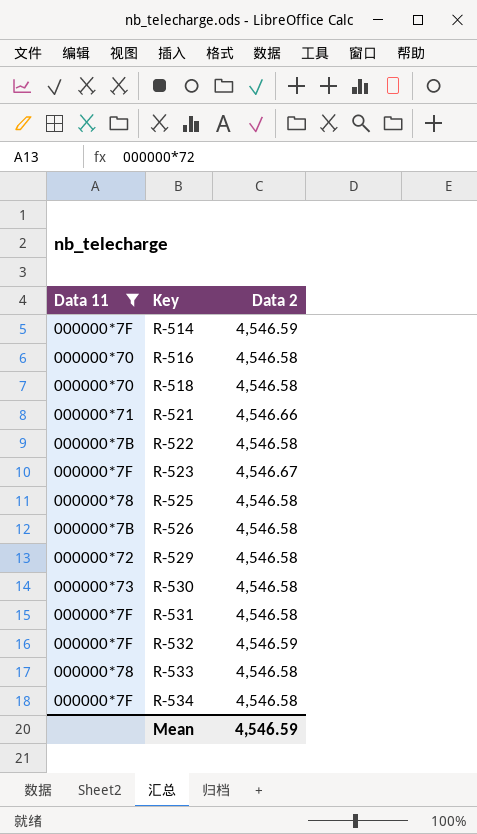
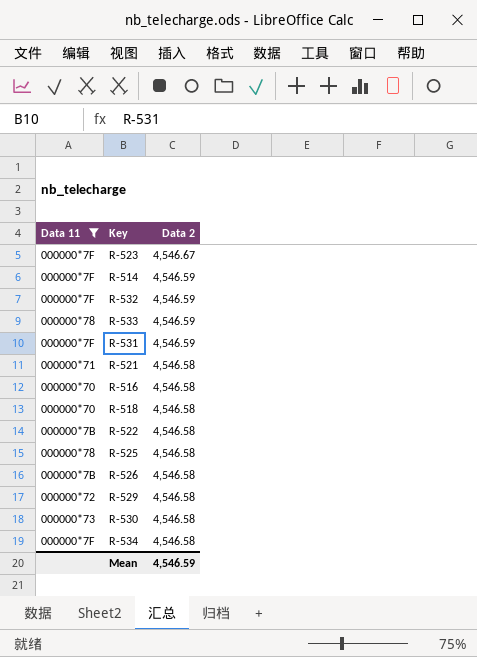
row order: Key ascending -> Data 2 descending
R-533 | Data 2: 4,546.58 -> 4,546.59
R-531 | Data 2: 4,546.58 -> 4,546.59
R-521 | Data 2: 4,546.66 -> 4,546.58

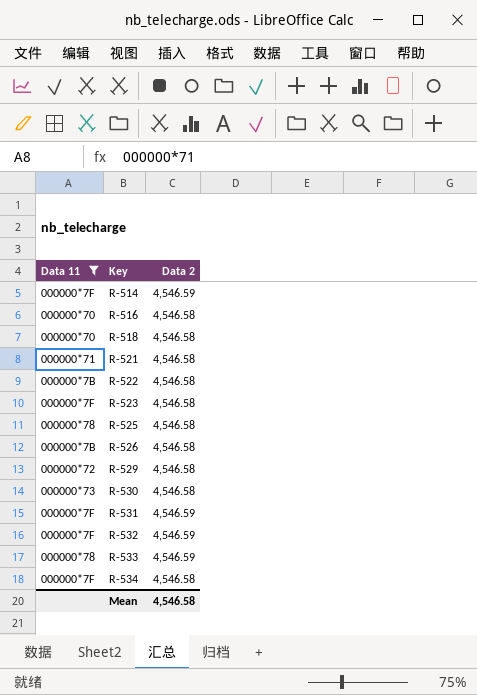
row order: Data 2 descending -> Key ascending
R-523 | Data 2: 4,546.67 -> 4,546.58
Mean | Data 2: 4,546.59 -> 4,546.58

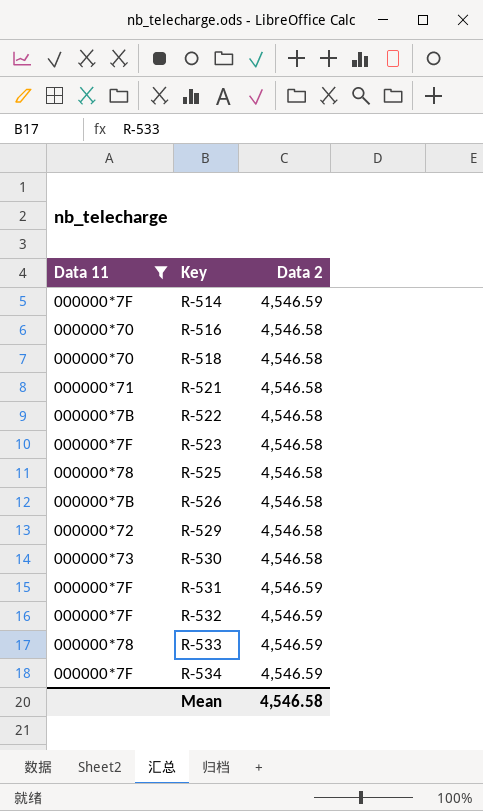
R-534 | Data 2: 4,546.58 -> 4,546.59

